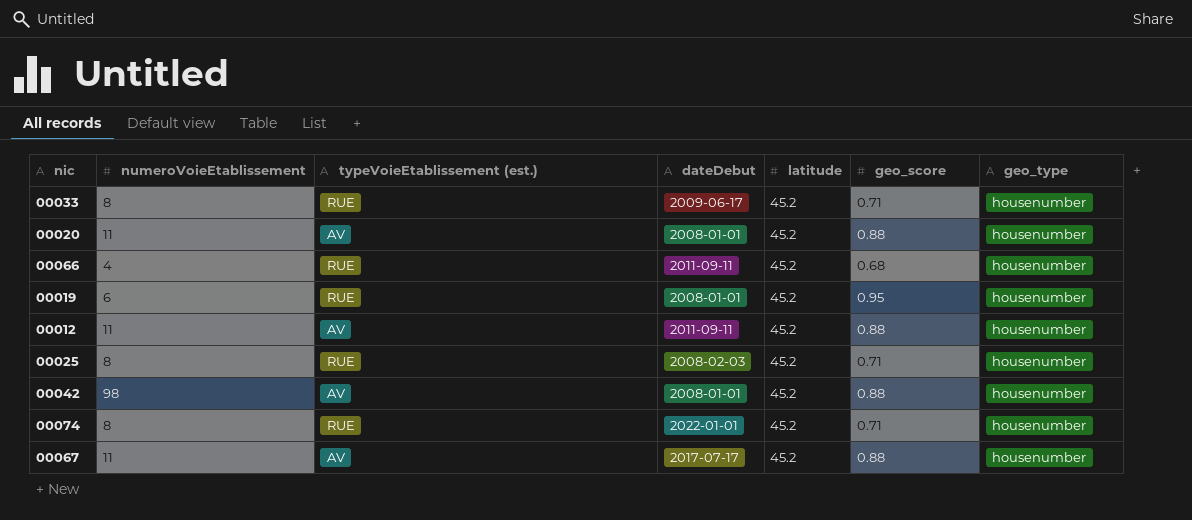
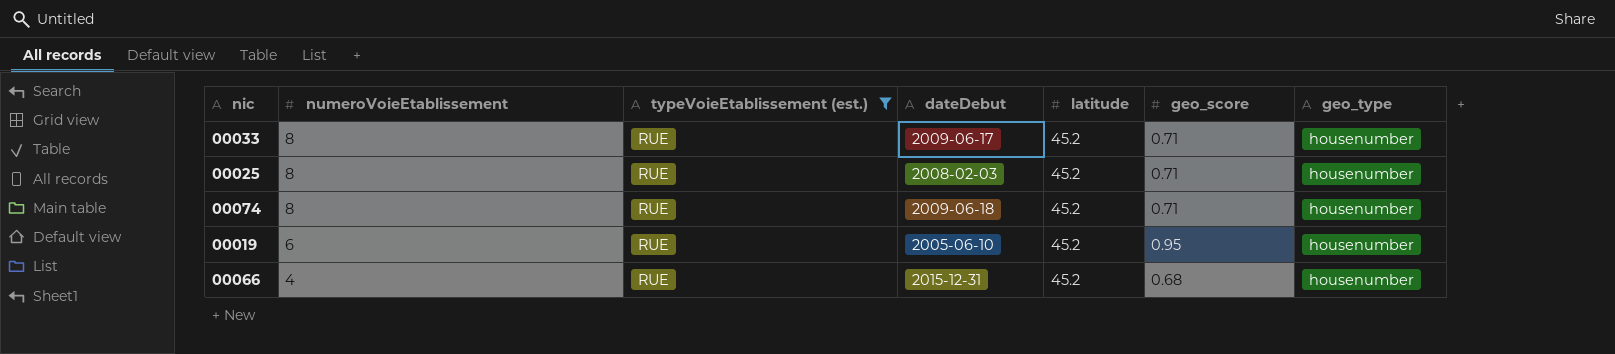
filter: none -> typeVoieEtablissement (est.) = RUE
row order: none -> numeroVoieEtablissement descending
00074 | dateDebut: 2022-01-01 -> 2009-06-18
00019 | dateDebut: 2008-01-01 -> 2005-06-10
00066 | dateDebut: 2011-09-11 -> 2015-12-31

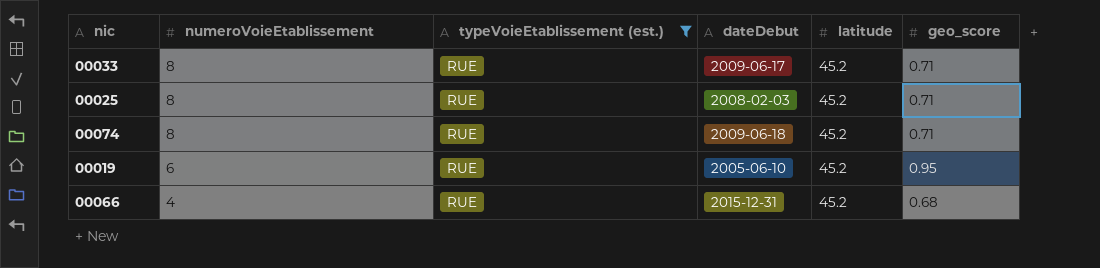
column geo_type | position: 7 -> none

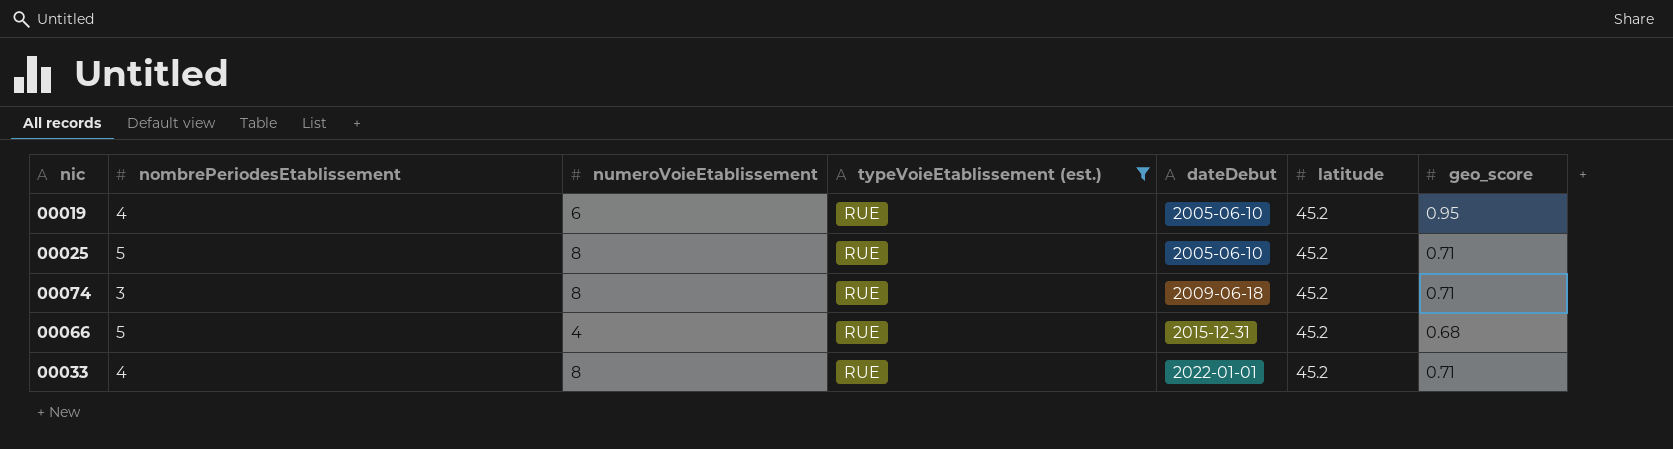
row order: numeroVoieEtablissement descending -> dateDebut ascending
column nombrePeriodesEtablissement | position: none -> 2
00025 | dateDebut: 2008-02-03 -> 2005-06-10
00033 | dateDebut: 2009-06-17 -> 2022-01-01

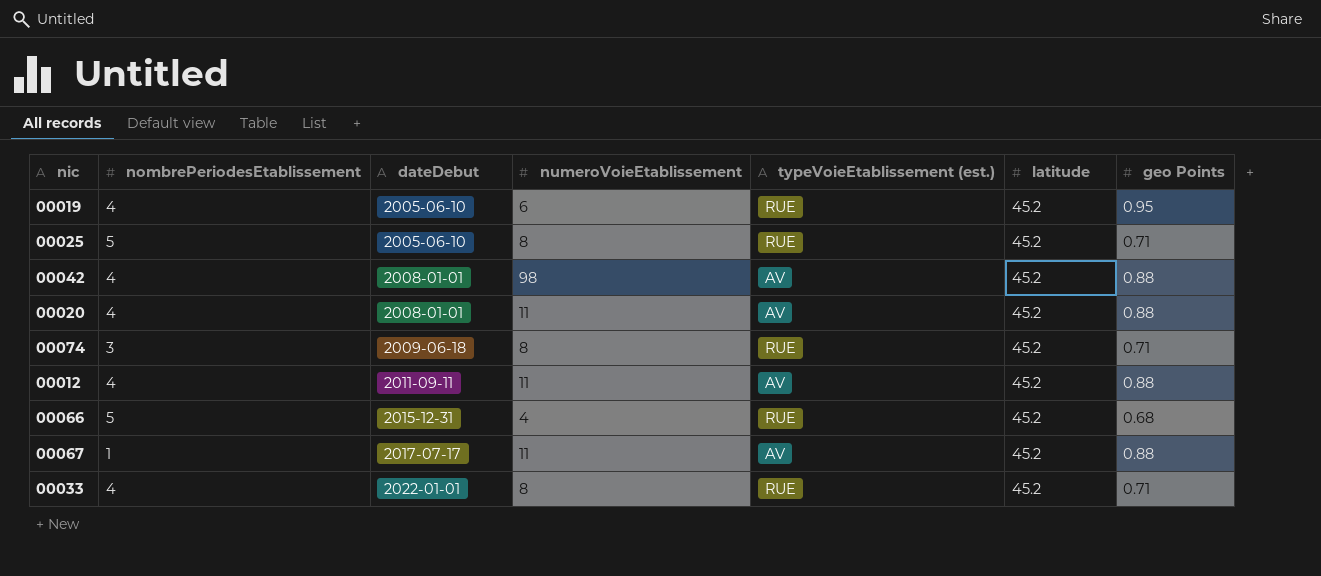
filter: typeVoieEtablissement (est.) = RUE -> none
column dateDebut | position: 5 -> 3
column name: geo_score -> geo Points

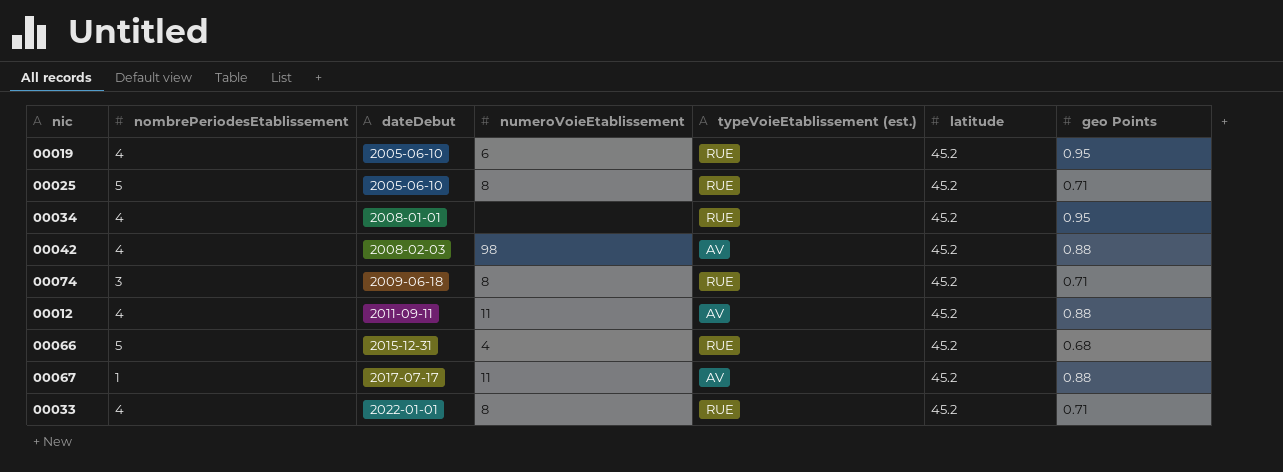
row 00020: 4 | 2008-01-01 | 11 | AV | 45.2 | 0.88 -> none
row 00034: none -> 4 | 2008-01-01 | none | RUE | 45.2 | 0.95
00042 | dateDebut: 2008-01-01 -> 2008-02-03

